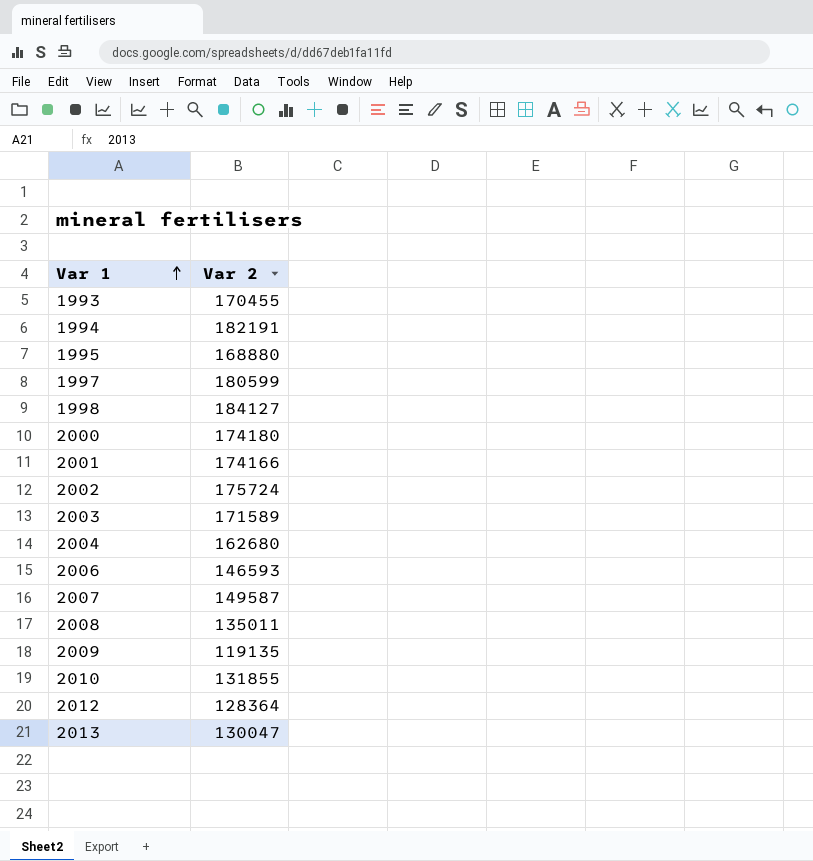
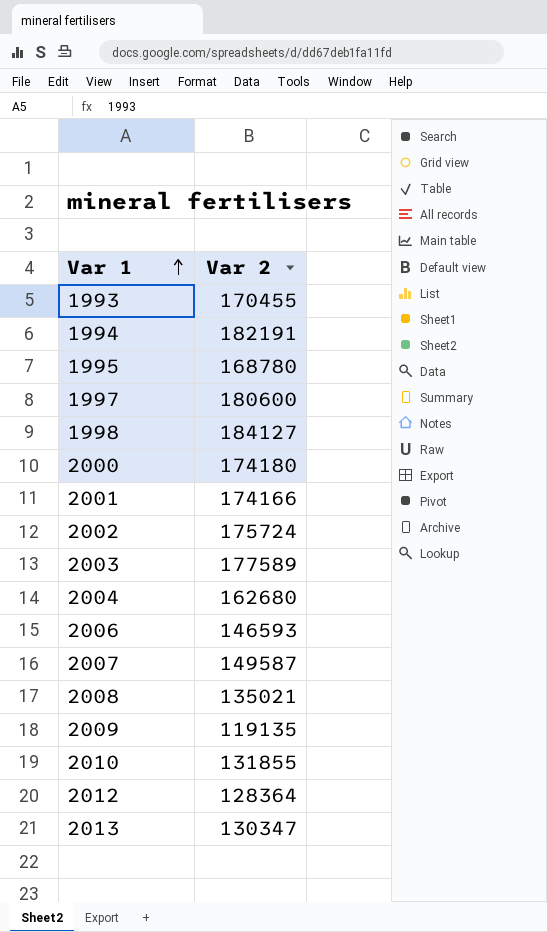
1995 | Var 2: 168880 -> 168780
1997 | Var 2: 180599 -> 180600
2003 | Var 2: 171589 -> 177589
2008 | Var 2: 135011 -> 135021
2013 | Var 2: 130047 -> 130347

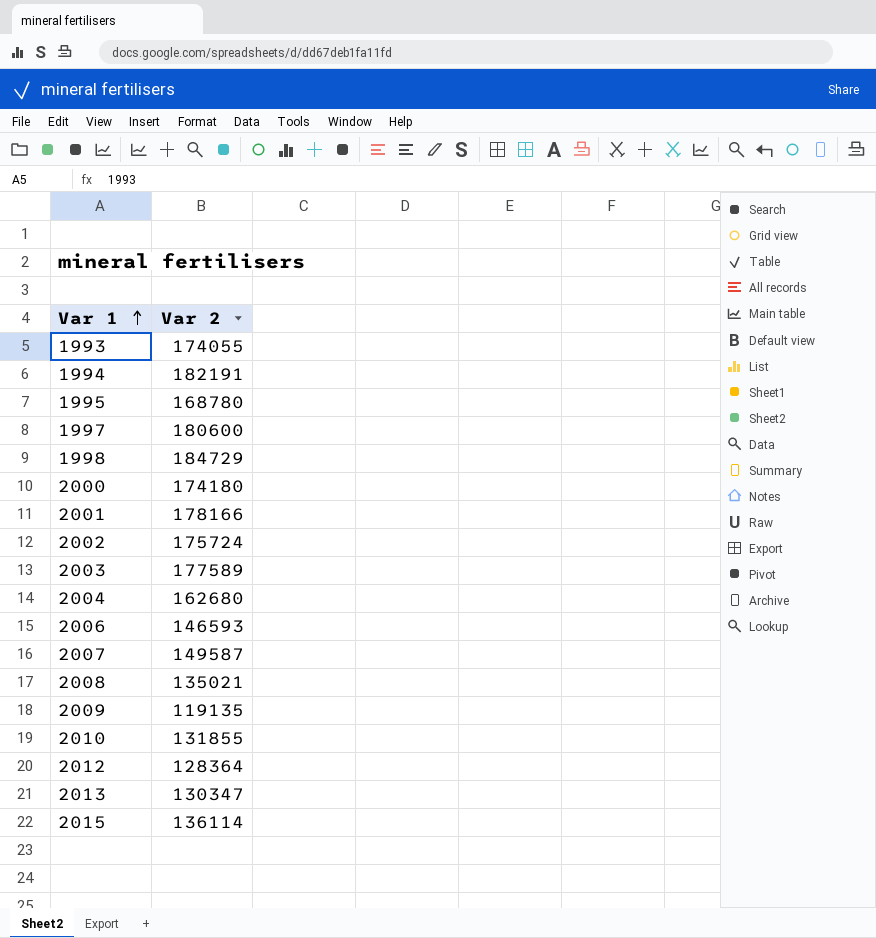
1993 | Var 2: 170455 -> 174055
1998 | Var 2: 184127 -> 184729
2001 | Var 2: 174166 -> 178166
row 2015: none -> 136114

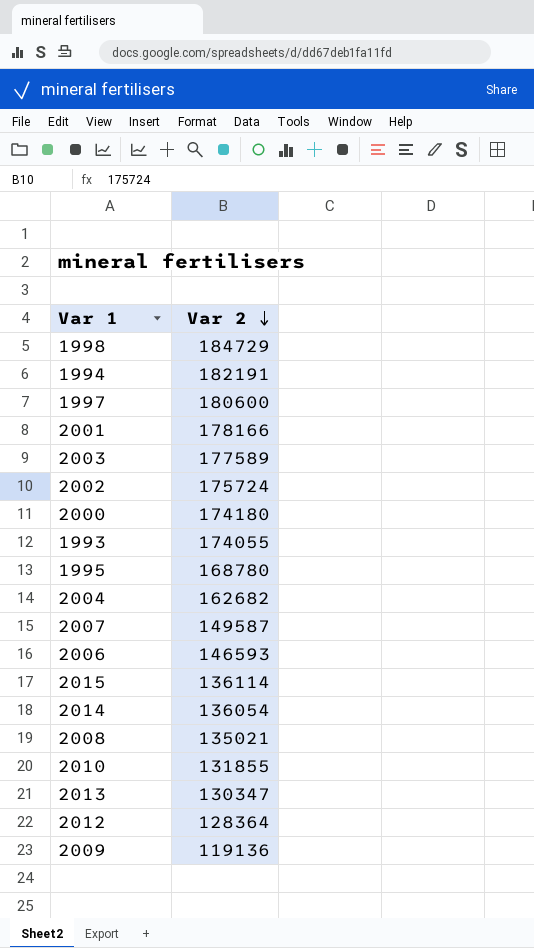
row order: Var 1 ascending -> Var 2 descending
2004 | Var 2: 162680 -> 162682
row 2014: none -> 136054
2009 | Var 2: 119135 -> 119136

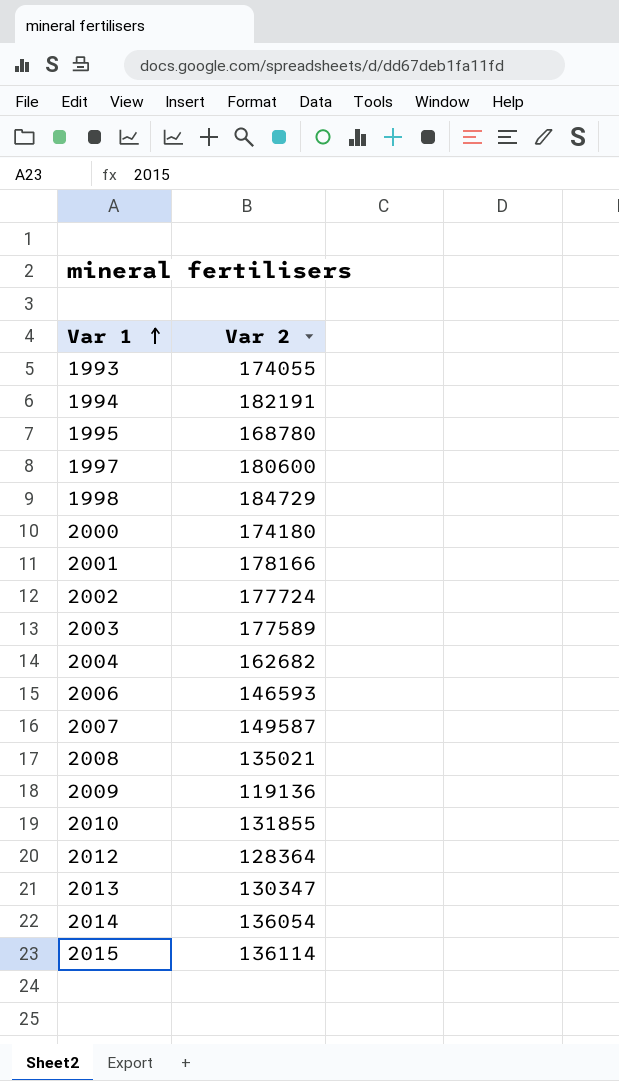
row order: Var 2 descending -> Var 1 ascending
2002 | Var 2: 175724 -> 177724

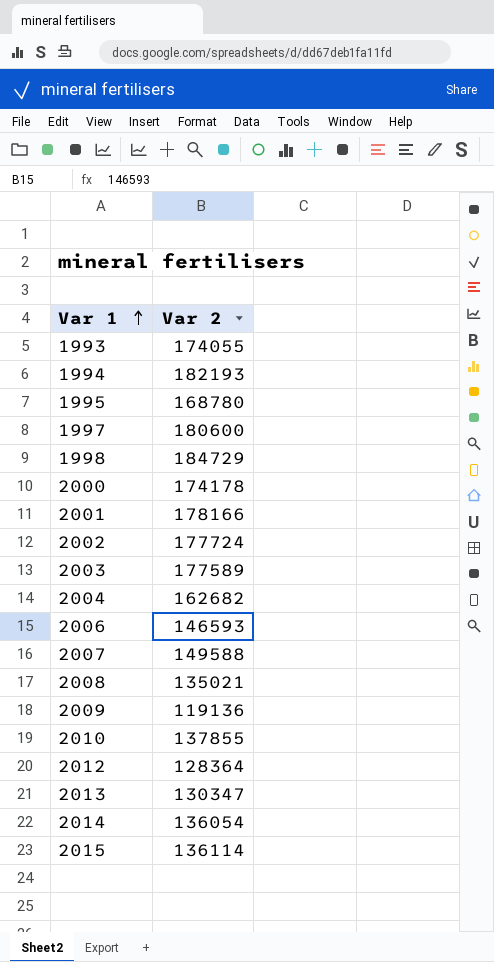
1994 | Var 2: 182191 -> 182193
2000 | Var 2: 174180 -> 174178
2007 | Var 2: 149587 -> 149588
2010 | Var 2: 131855 -> 137855

